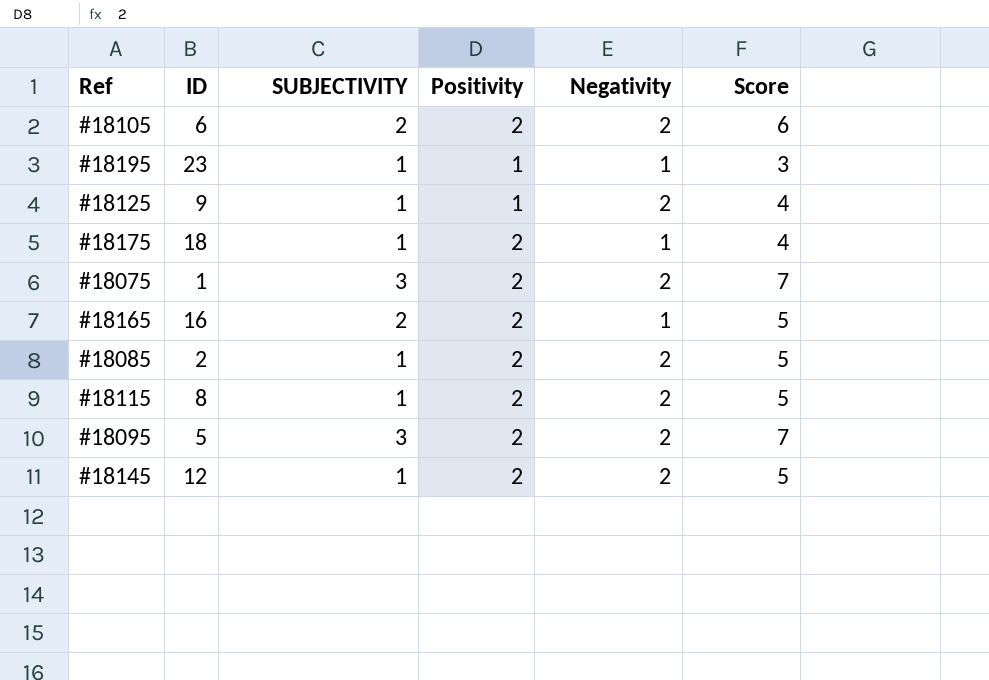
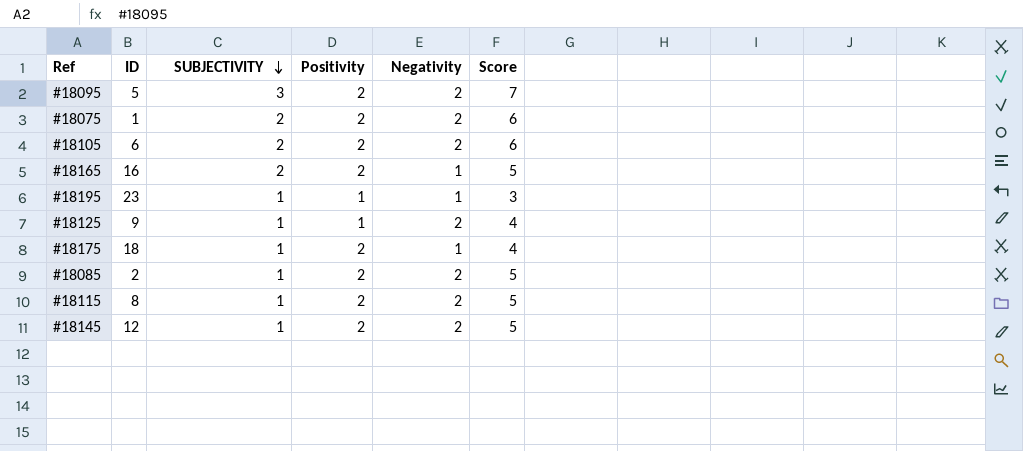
row order: none -> SUBJECTIVITY descending
#18075 | SUBJECTIVITY: 3 -> 2
#18075 | Score: 7 -> 6

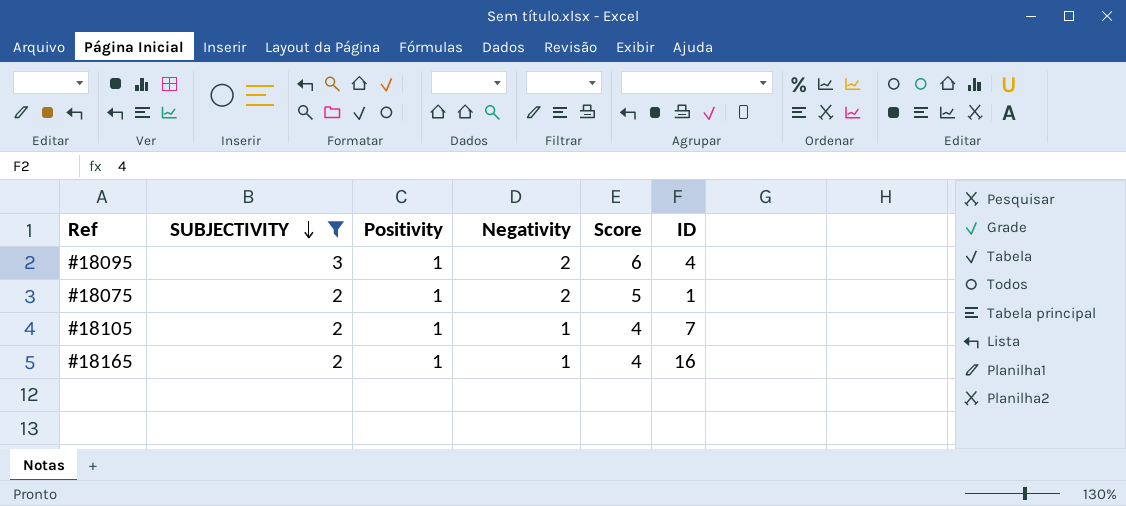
filter: none -> SUBJECTIVITY != 1
column ID | position: 2 -> 6
#18095 | Positivity: 2 -> 1
#18095 | Score: 7 -> 6
#18095 | ID: 5 -> 4
#18075 | Positivity: 2 -> 1
#18075 | Score: 6 -> 5
#18105 | Positivity: 2 -> 1
#18105 | Negativity: 2 -> 1
#18105 | Score: 6 -> 4
#18105 | ID: 6 -> 7
#18165 | Positivity: 2 -> 1
#18165 | Score: 5 -> 4

